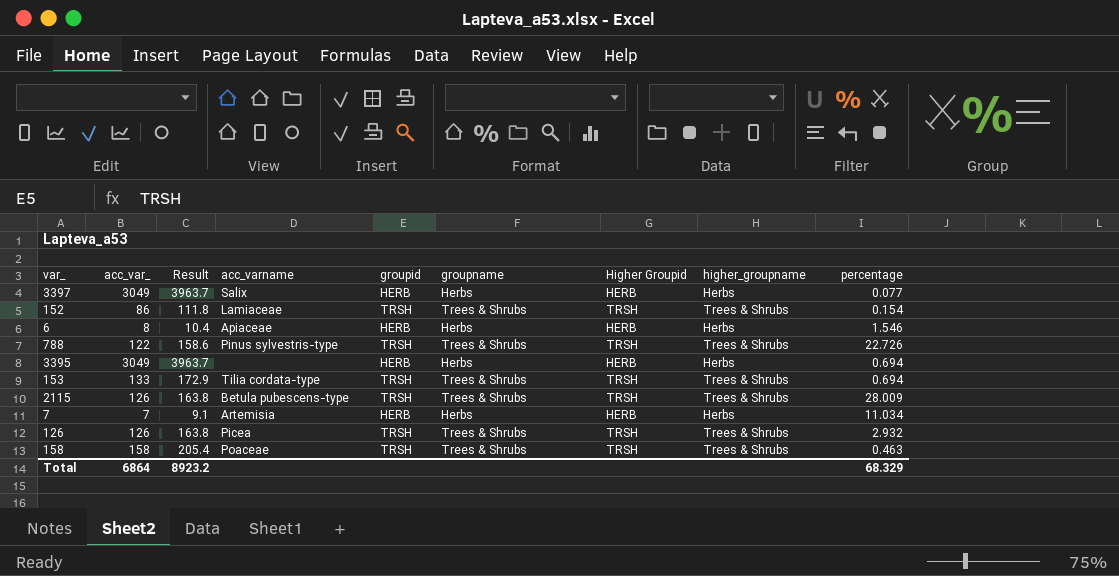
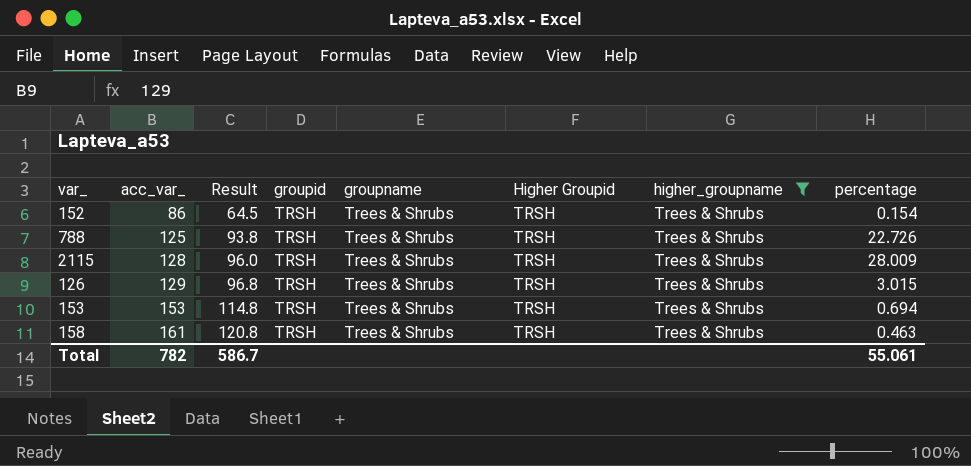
filter: none -> higher_groupname = Trees & Shrubs
row order: none -> acc_var_ ascending
column acc_varname | position: 4 -> none
column Result | formula: [acc_var_] * 1.3 -> [acc_var_] * 0.75
788 | acc_var_: 122 -> 125
2115 | acc_var_: 126 -> 128
126 | acc_var_: 126 -> 129
126 | percentage: 2.932 -> 3.015
153 | acc_var_: 133 -> 153
158 | acc_var_: 158 -> 161
Total | acc_var_: 6864 -> 782
Total | Result: 8923.2 -> 586.7
Total | percentage: 68.329 -> 55.061

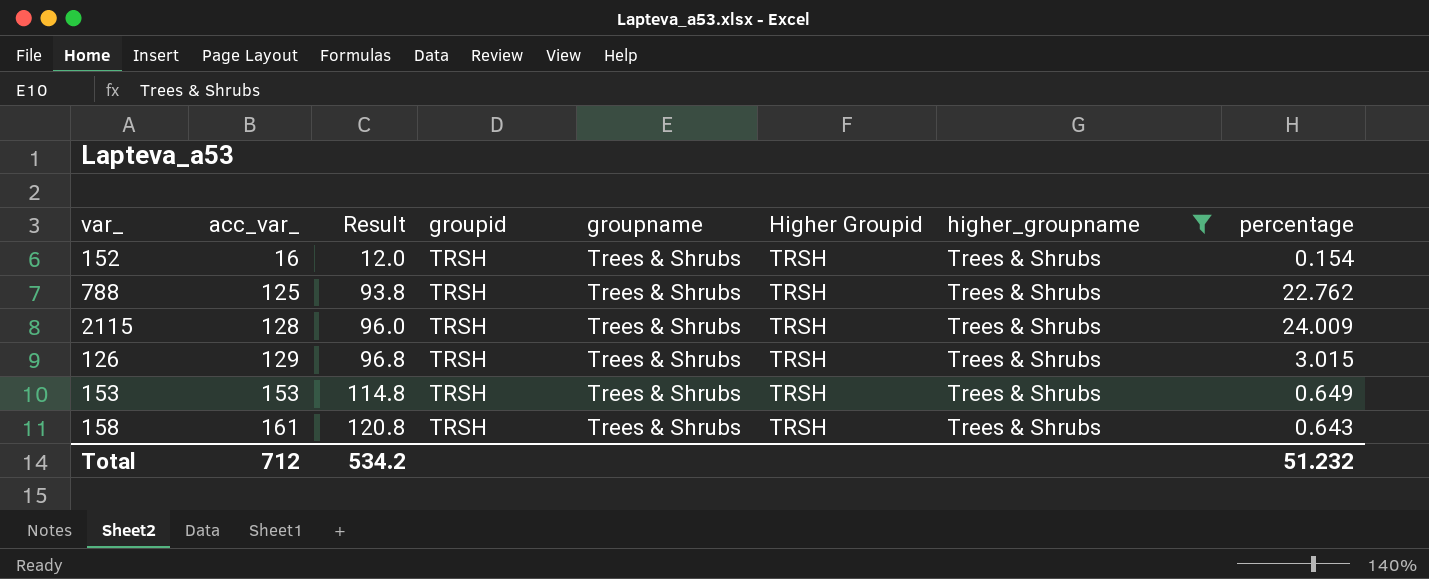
152 | acc_var_: 86 -> 16
152 | Result: 64.5 -> 12.0
788 | percentage: 22.726 -> 22.762
2115 | percentage: 28.009 -> 24.009
153 | percentage: 0.694 -> 0.649
158 | percentage: 0.463 -> 0.643
Total | acc_var_: 782 -> 712
Total | Result: 586.7 -> 534.2
Total | percentage: 55.061 -> 51.232

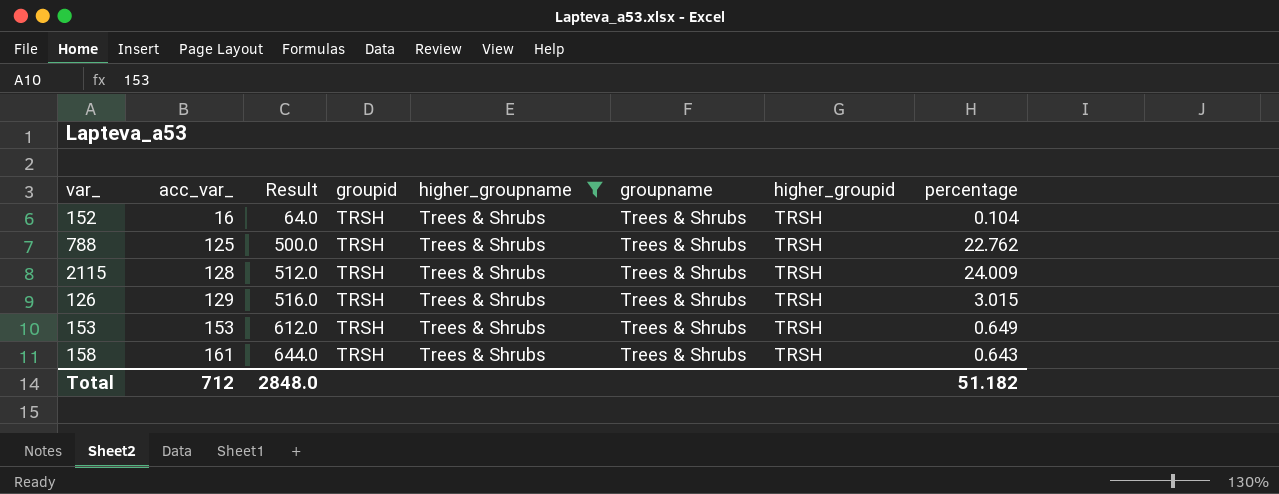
column Result | formula: [acc_var_] * 0.75 -> [acc_var_] * 4
column higher_groupname | position: 7 -> 5
column name: Higher Groupid -> higher_groupid
152 | percentage: 0.154 -> 0.104
Total | Result: 534.2 -> 2848.0
Total | percentage: 51.232 -> 51.182

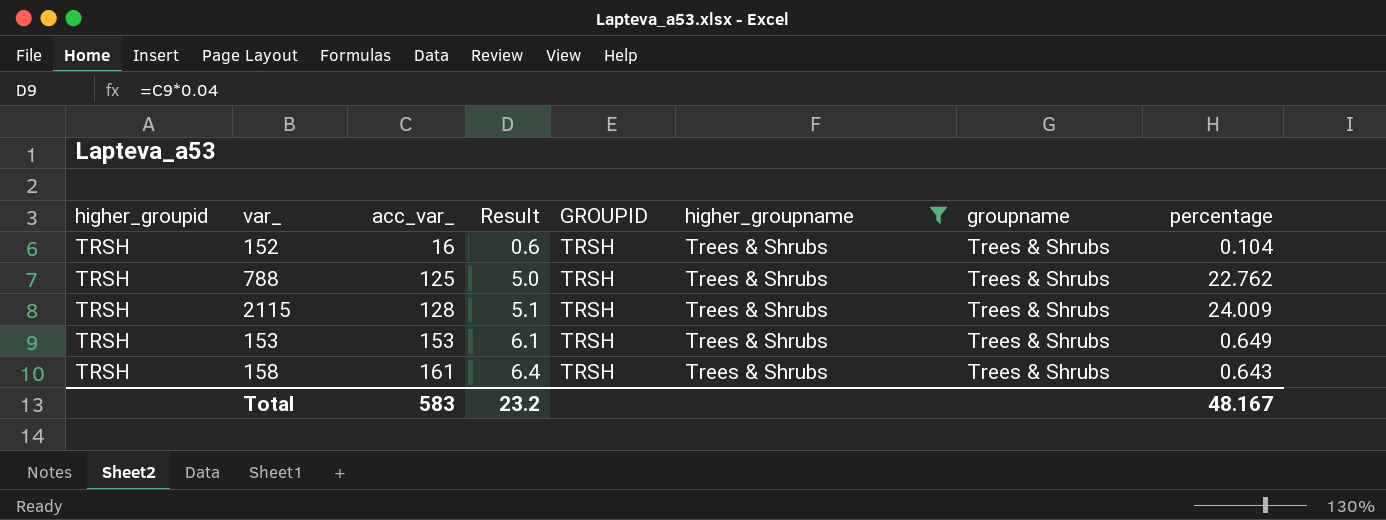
column higher_groupid | position: 7 -> 1
column Result | formula: [acc_var_] * 4 -> [acc_var_] * 0.04
column name: groupid -> GROUPID
row 126: 129 | 516.0 | TRSH | Trees & Shrubs | Trees & Shrubs | TRSH | 3.015 -> none
Total | acc_var_: 712 -> 583
Total | Result: 2848.0 -> 23.2
Total | percentage: 51.182 -> 48.167

